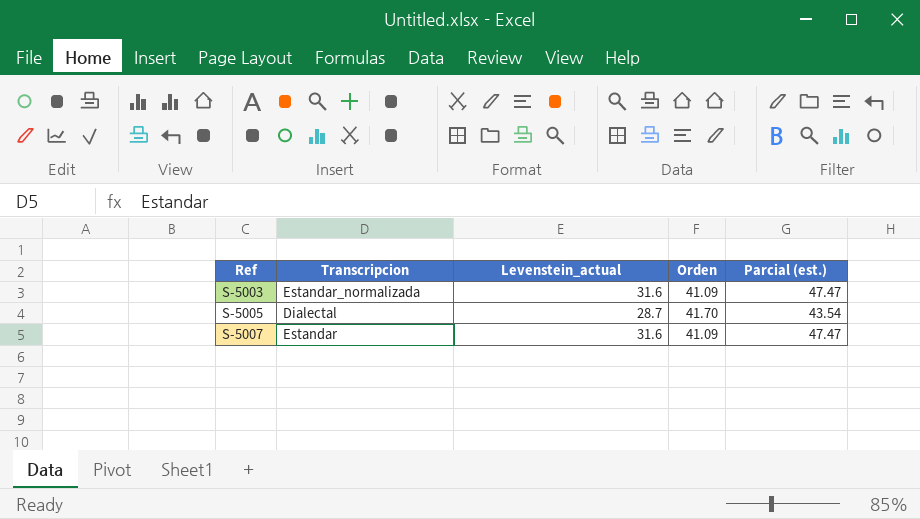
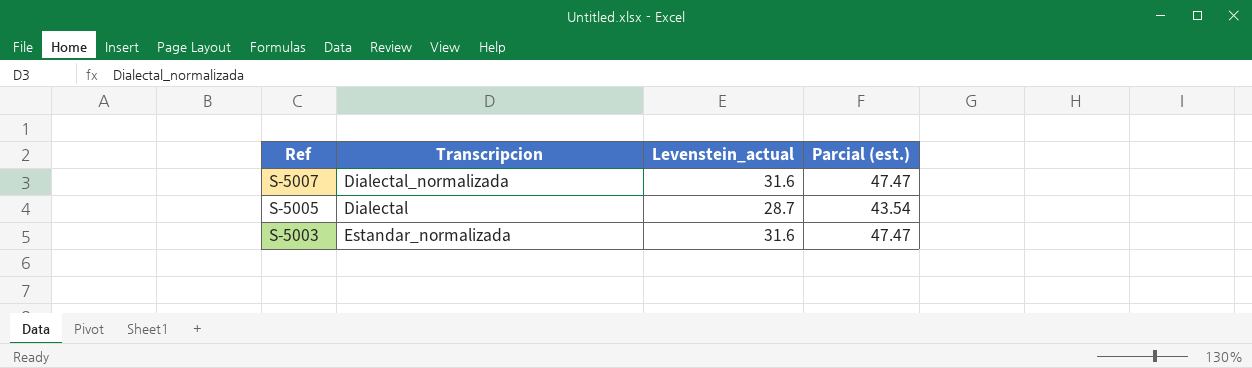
row order: Ref ascending -> Ref descending
column Orden | position: 4 -> none
S-5007 | Transcripcion: Estandar -> Dialectal_normalizada

